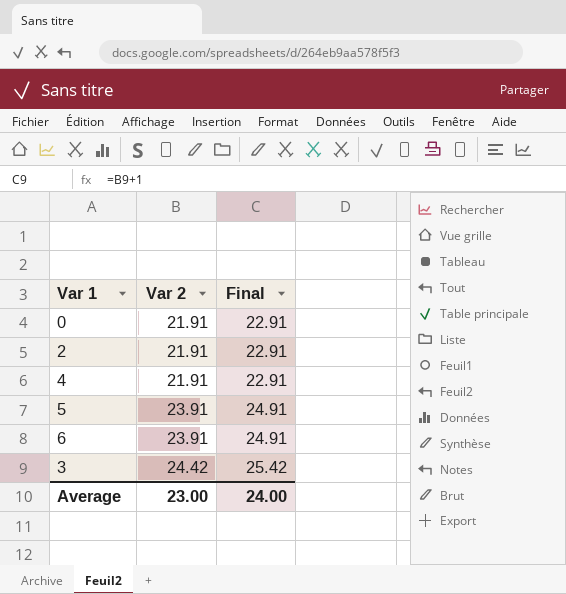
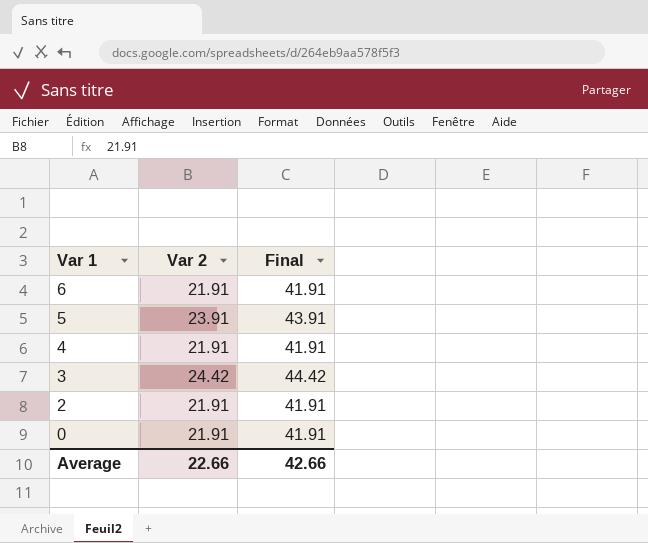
row order: Var 2 ascending -> Var 1 descending
column Final | formula: [Var 2] + 1 -> [Var 2] + 20
6 | Var 2: 23.91 -> 21.91
Average | Var 2: 23.00 -> 22.66
Average | Final: 24.00 -> 42.66

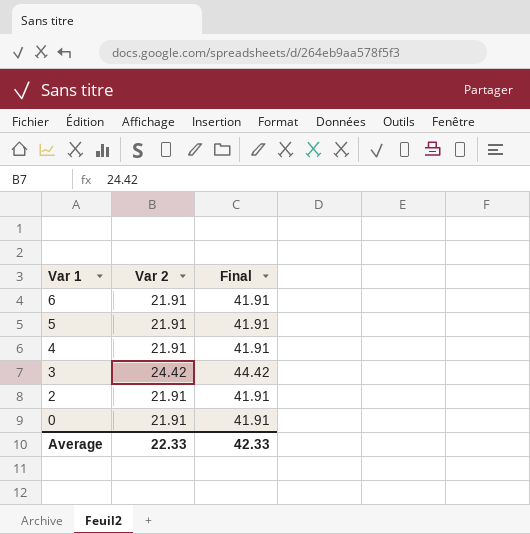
5 | Var 2: 23.91 -> 21.91
5 | Final: 43.91 -> 41.91
Average | Var 2: 22.66 -> 22.33
Average | Final: 42.66 -> 42.33

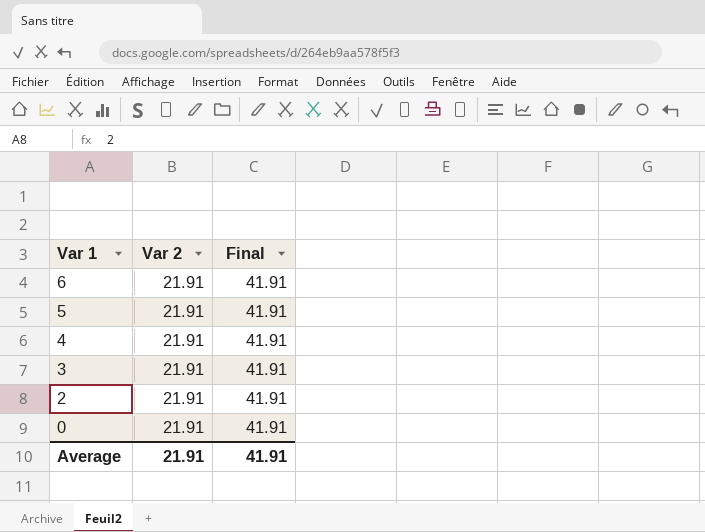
3 | Var 2: 24.42 -> 21.91
3 | Final: 44.42 -> 41.91
Average | Var 2: 22.33 -> 21.91
Average | Final: 42.33 -> 41.91

